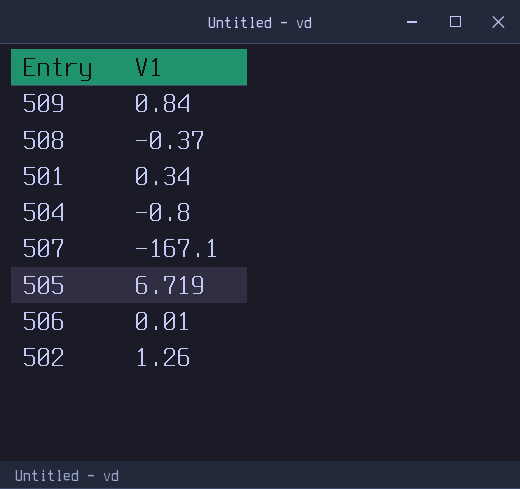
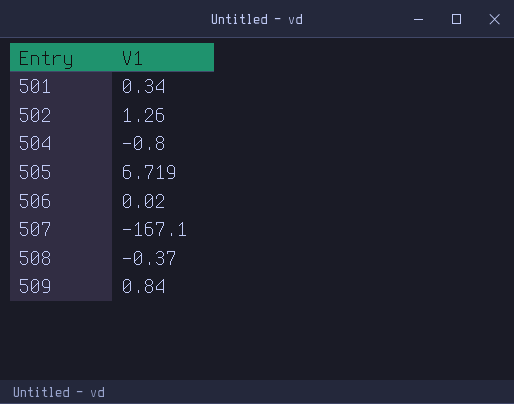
row order: none -> Entry ascending
506 | V1: 0.01 -> 0.02

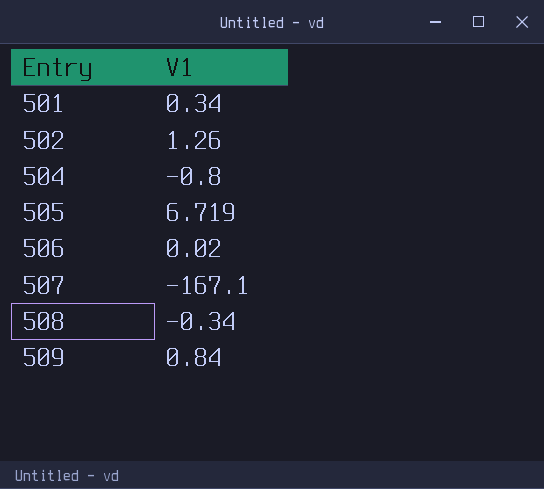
508 | V1: -0.37 -> -0.34

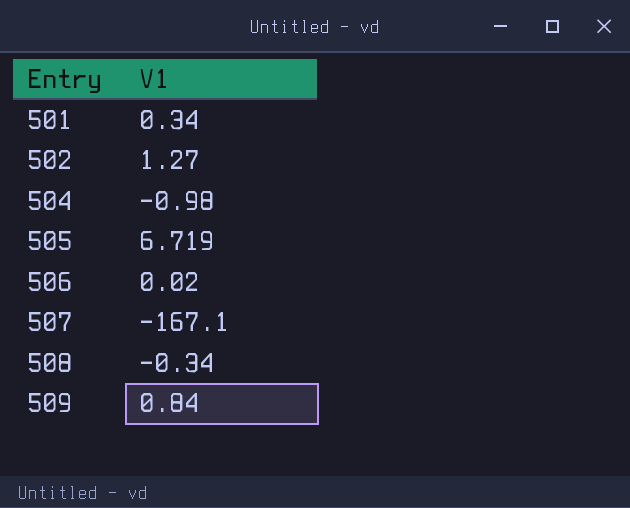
502 | V1: 1.26 -> 1.27
504 | V1: -0.8 -> -0.98

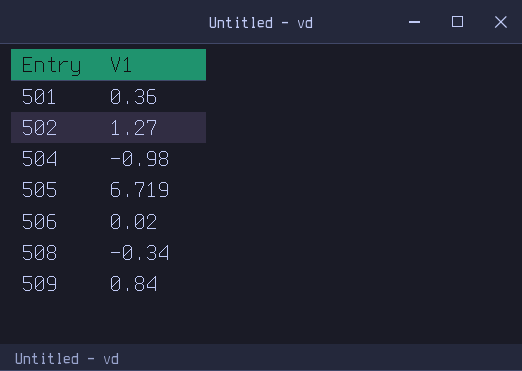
row 507: -167.1 -> none
501 | V1: 0.34 -> 0.36

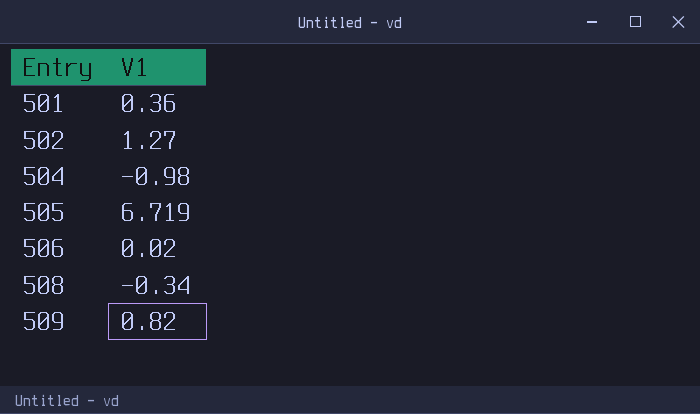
509 | V1: 0.84 -> 0.82

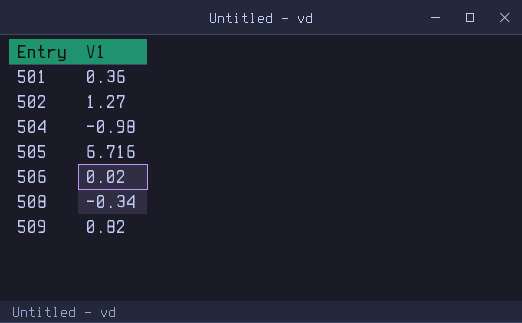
505 | V1: 6.719 -> 6.716

